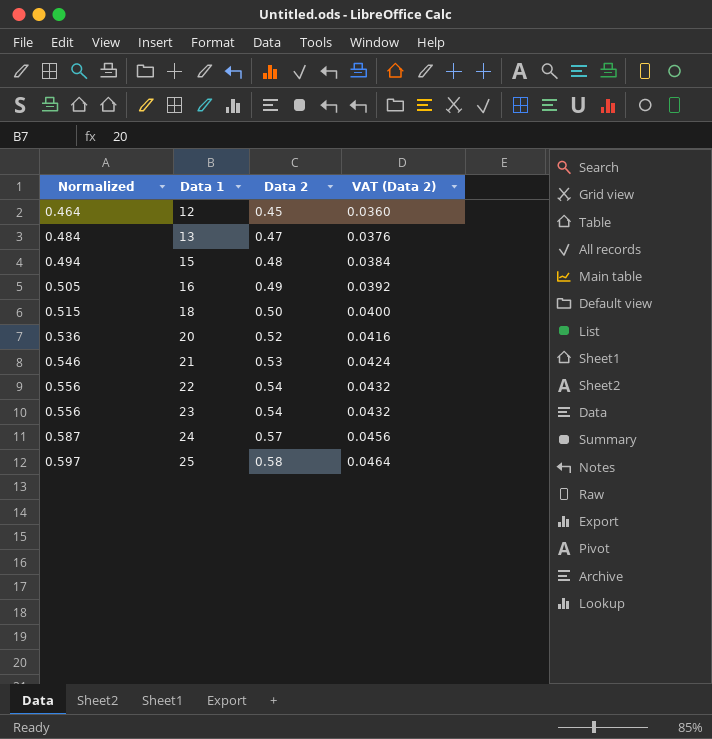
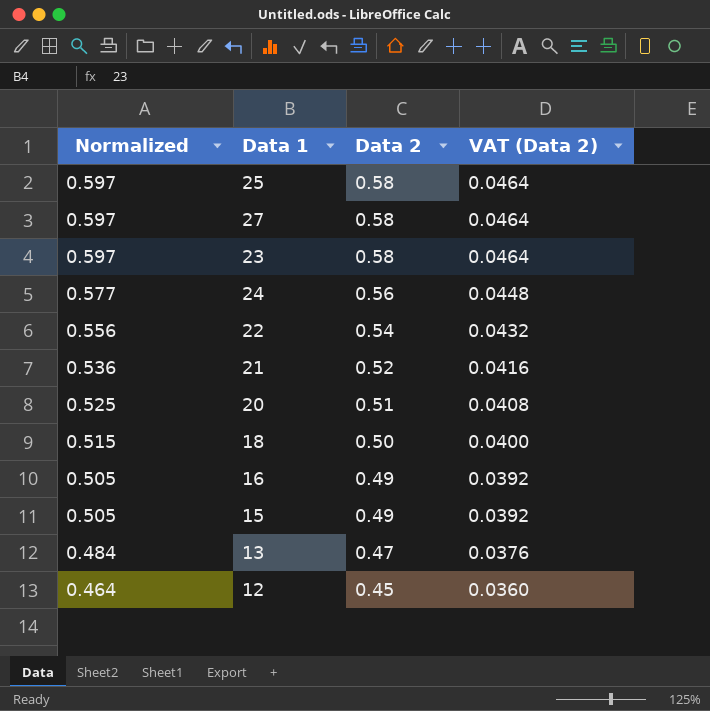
row order: Normalized ascending -> Normalized descending
row 27: none -> 0.597 | 0.58 | 0.0464
23 | Normalized: 0.556 -> 0.597
23 | Data 2: 0.54 -> 0.58
23 | VAT (Data 2): 0.0432 -> 0.0464
24 | Normalized: 0.587 -> 0.577
24 | Data 2: 0.57 -> 0.56
24 | VAT (Data 2): 0.0456 -> 0.0448
21 | Normalized: 0.546 -> 0.536
21 | Data 2: 0.53 -> 0.52
21 | VAT (Data 2): 0.0424 -> 0.0416
20 | Normalized: 0.536 -> 0.525
20 | Data 2: 0.52 -> 0.51
20 | VAT (Data 2): 0.0416 -> 0.0408
15 | Normalized: 0.494 -> 0.505
15 | Data 2: 0.48 -> 0.49
15 | VAT (Data 2): 0.0384 -> 0.0392

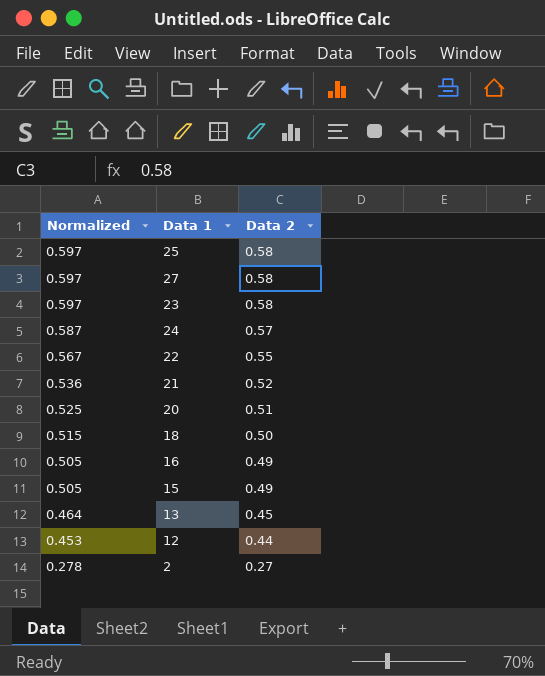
column VAT (Data 2) | formula: [Data 2] * 0.08 -> none
24 | Normalized: 0.577 -> 0.587
24 | Data 2: 0.56 -> 0.57
22 | Normalized: 0.556 -> 0.567
22 | Data 2: 0.54 -> 0.55
13 | Normalized: 0.484 -> 0.464
13 | Data 2: 0.47 -> 0.45
12 | Normalized: 0.464 -> 0.453
12 | Data 2: 0.45 -> 0.44
row 2: none -> 0.278 | 0.27

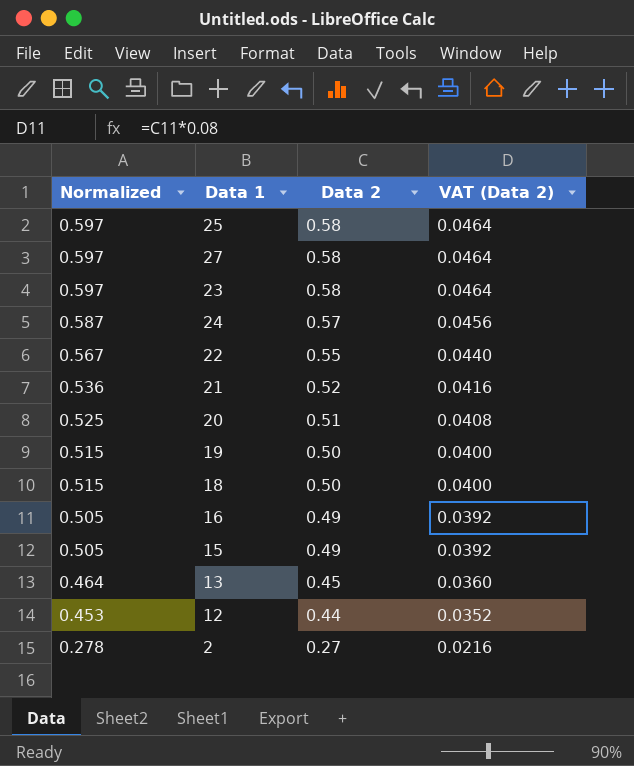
column VAT (Data 2) | formula: none -> [Data 2] * 0.08
row 19: none -> 0.515 | 0.50 | 0.0400

